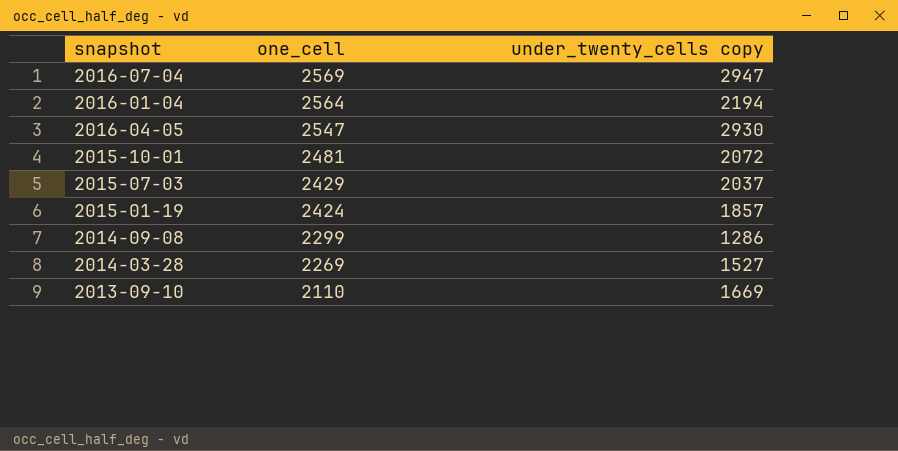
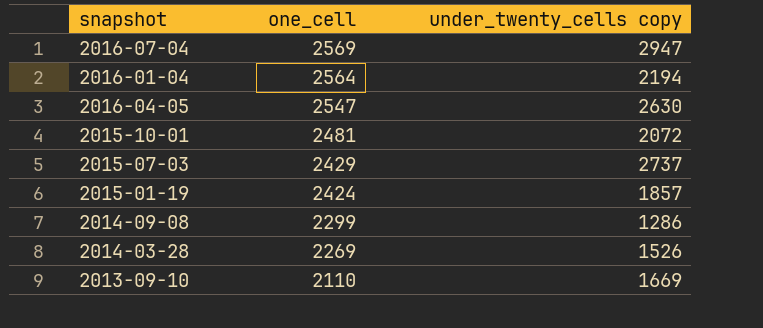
2016-04-05 | under_twenty_cells copy: 2930 -> 2630
2015-07-03 | under_twenty_cells copy: 2037 -> 2737
2014-03-28 | under_twenty_cells copy: 1527 -> 1526

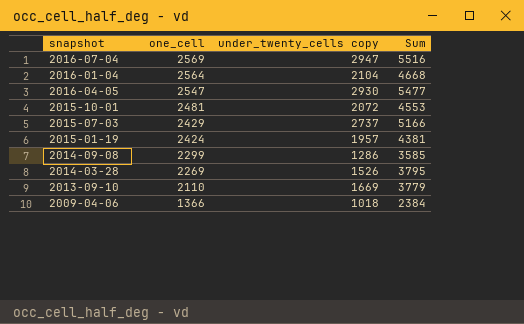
column Sum | formula: none -> [one_cell] + [under_twenty_cells copy]
2016-01-04 | under_twenty_cells copy: 2194 -> 2104
2016-04-05 | under_twenty_cells copy: 2630 -> 2930
2015-01-19 | under_twenty_cells copy: 1857 -> 1957
row 2009-04-06: none -> 1366 | 1018 | 2384

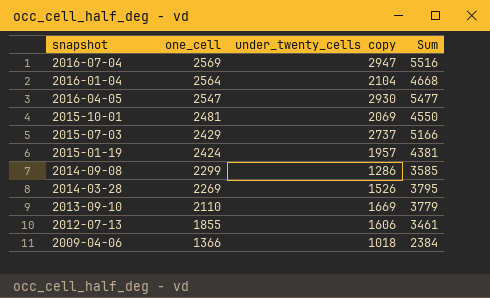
2015-10-01 | under_twenty_cells copy: 2072 -> 2069
2015-10-01 | Sum: 4553 -> 4550
row 2012-07-13: none -> 1855 | 1606 | 3461

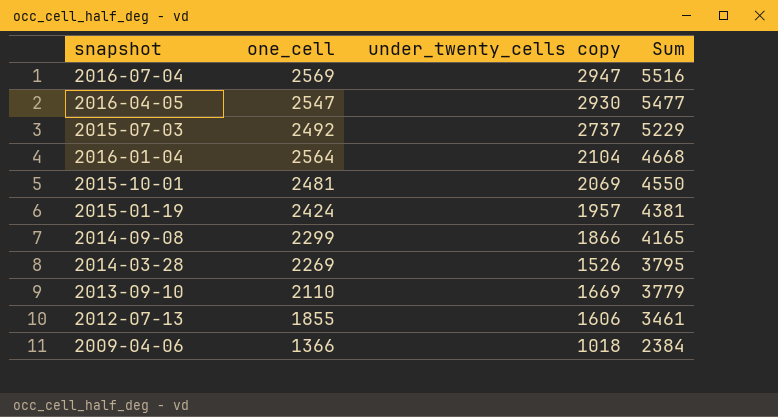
row order: one_cell descending -> Sum descending
2015-07-03 | one_cell: 2429 -> 2492
2015-07-03 | Sum: 5166 -> 5229
2014-09-08 | under_twenty_cells copy: 1286 -> 1866
2014-09-08 | Sum: 3585 -> 4165

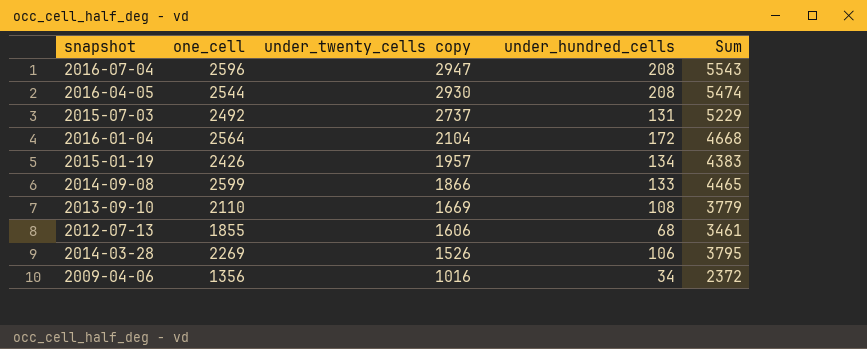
row order: Sum descending -> under_twenty_cells copy descending
column under_hundred_cells | position: none -> 4
row 2015-10-01: 2481 | 2069 | 4550 -> none
2016-07-04 | one_cell: 2569 -> 2596
2016-07-04 | Sum: 5516 -> 5543
2016-04-05 | one_cell: 2547 -> 2544
2016-04-05 | Sum: 5477 -> 5474
2015-01-19 | one_cell: 2424 -> 2426
2015-01-19 | Sum: 4381 -> 4383
2014-09-08 | one_cell: 2299 -> 2599
2014-09-08 | Sum: 4165 -> 4465
2009-04-06 | one_cell: 1366 -> 1356
2009-04-06 | under_twenty_cells copy: 1018 -> 1016
2009-04-06 | Sum: 2384 -> 2372

